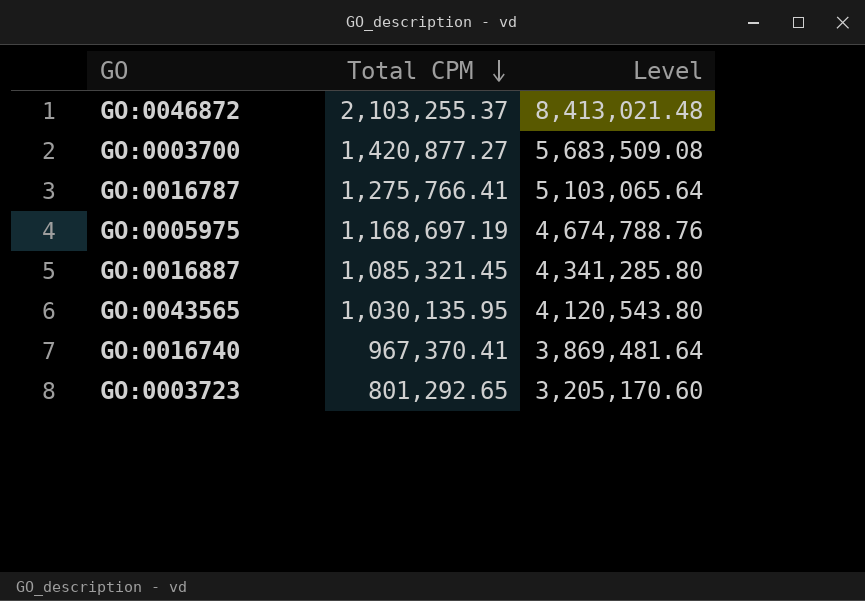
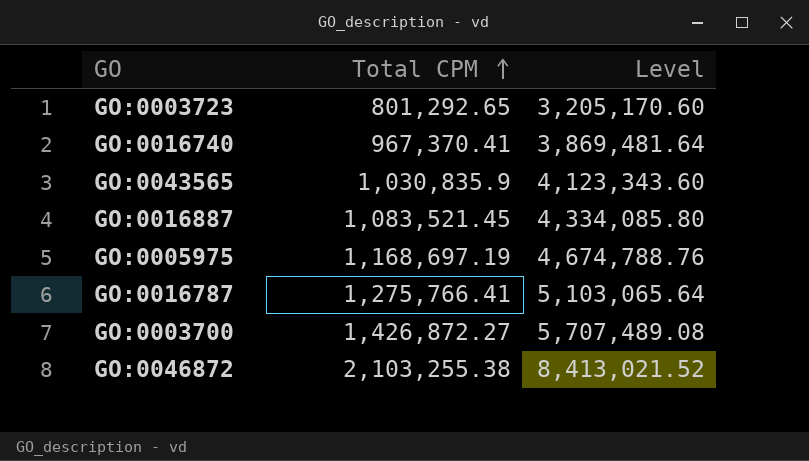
row order: Total CPM descending -> Total CPM ascending
GO:0043565 | Total CPM: 1,030,135.95 -> 1,030,835.9
GO:0043565 | Level: 4,120,543.80 -> 4,123,343.60
GO:0016887 | Total CPM: 1,085,321.45 -> 1,083,521.45
GO:0016887 | Level: 4,341,285.80 -> 4,334,085.80
GO:0003700 | Total CPM: 1,420,877.27 -> 1,426,872.27
GO:0003700 | Level: 5,683,509.08 -> 5,707,489.08
GO:0046872 | Total CPM: 2,103,255.37 -> 2,103,255.38
GO:0046872 | Level: 8,413,021.48 -> 8,413,021.52

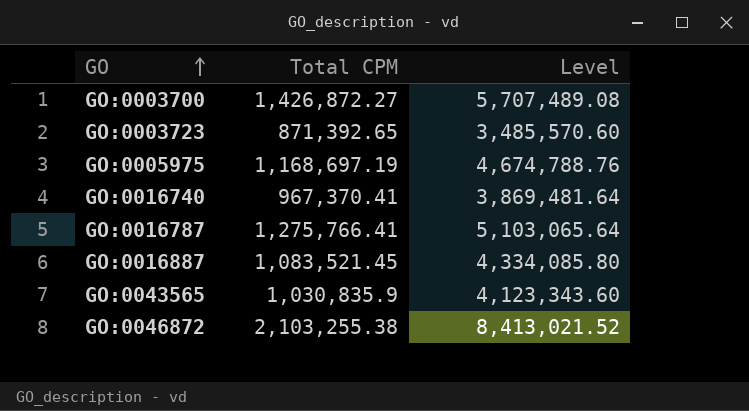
row order: Total CPM ascending -> GO ascending
GO:0003723 | Total CPM: 801,292.65 -> 871,392.65
GO:0003723 | Level: 3,205,170.60 -> 3,485,570.60

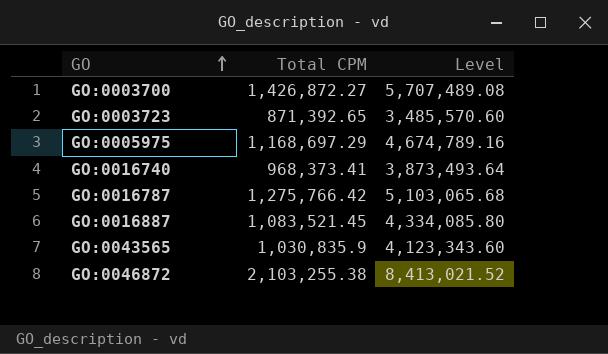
GO:0005975 | Total CPM: 1,168,697.19 -> 1,168,697.29
GO:0005975 | Level: 4,674,788.76 -> 4,674,789.16
GO:0016740 | Total CPM: 967,370.41 -> 968,373.41
GO:0016740 | Level: 3,869,481.64 -> 3,873,493.64
GO:0016787 | Total CPM: 1,275,766.41 -> 1,275,766.42
GO:0016787 | Level: 5,103,065.64 -> 5,103,065.68

